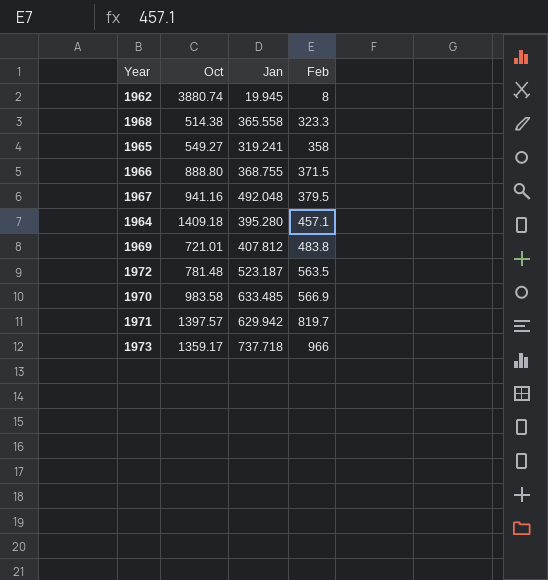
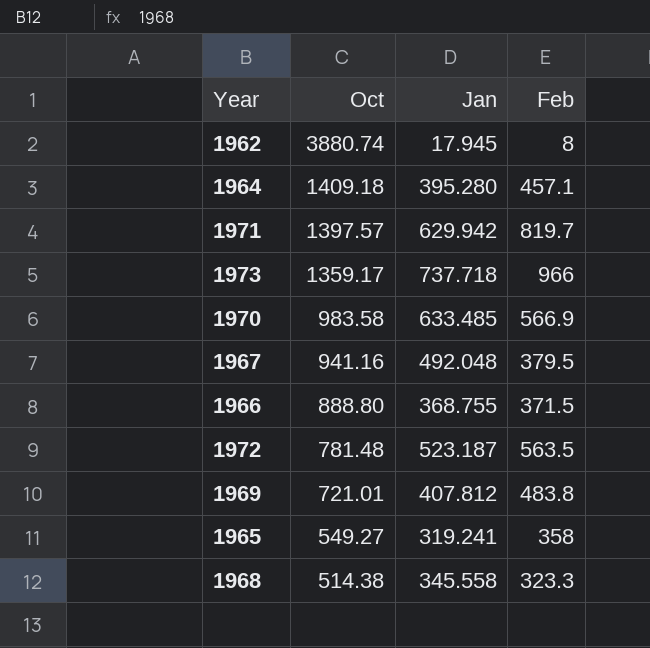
row order: Feb ascending -> Oct descending
1962 | Jan: 19.945 -> 17.945
1968 | Jan: 365.558 -> 345.558

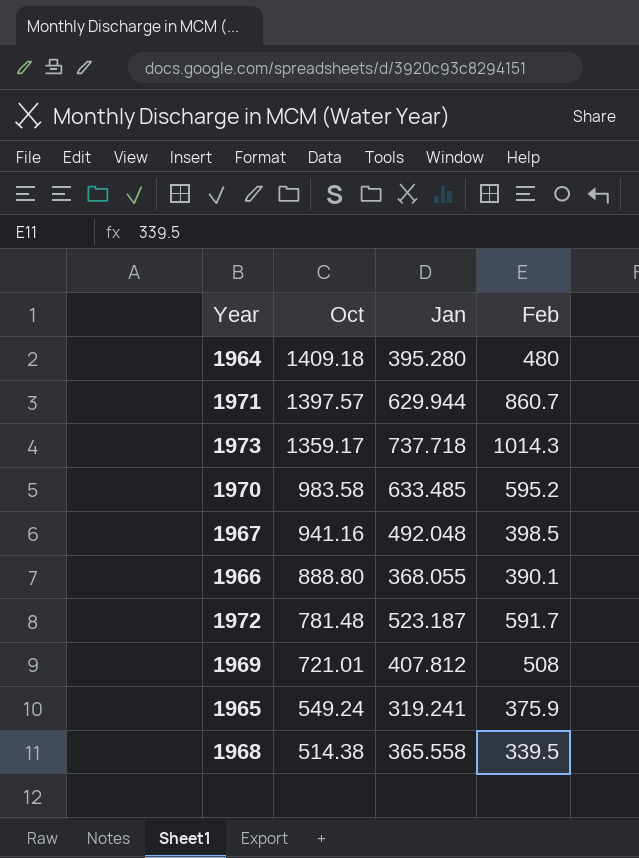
row 1962: 3880.74 | 17.945 | 8 -> none
1964 | Feb: 457.1 -> 480
1971 | Jan: 629.942 -> 629.944
1971 | Feb: 819.7 -> 860.7
1973 | Feb: 966 -> 1014.3
1970 | Feb: 566.9 -> 595.2
1967 | Feb: 379.5 -> 398.5
1966 | Jan: 368.755 -> 368.055
1966 | Feb: 371.5 -> 390.1
1972 | Feb: 563.5 -> 591.7
1969 | Feb: 483.8 -> 508
1965 | Oct: 549.27 -> 549.24
1965 | Feb: 358 -> 375.9
1968 | Jan: 345.558 -> 365.558
1968 | Feb: 323.3 -> 339.5

